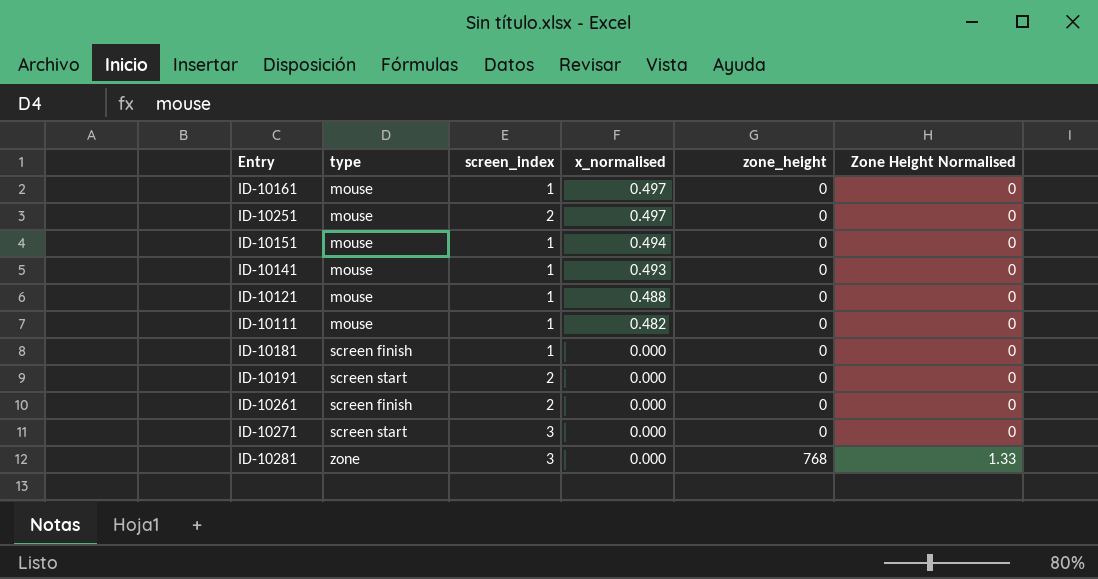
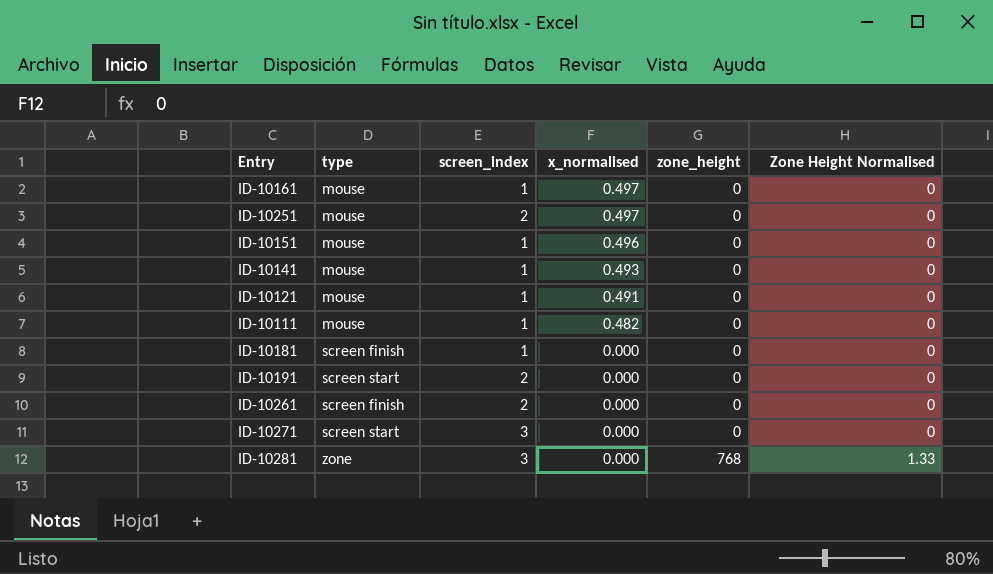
ID-10151 | x_normalised: 0.494 -> 0.496
ID-10121 | x_normalised: 0.488 -> 0.491

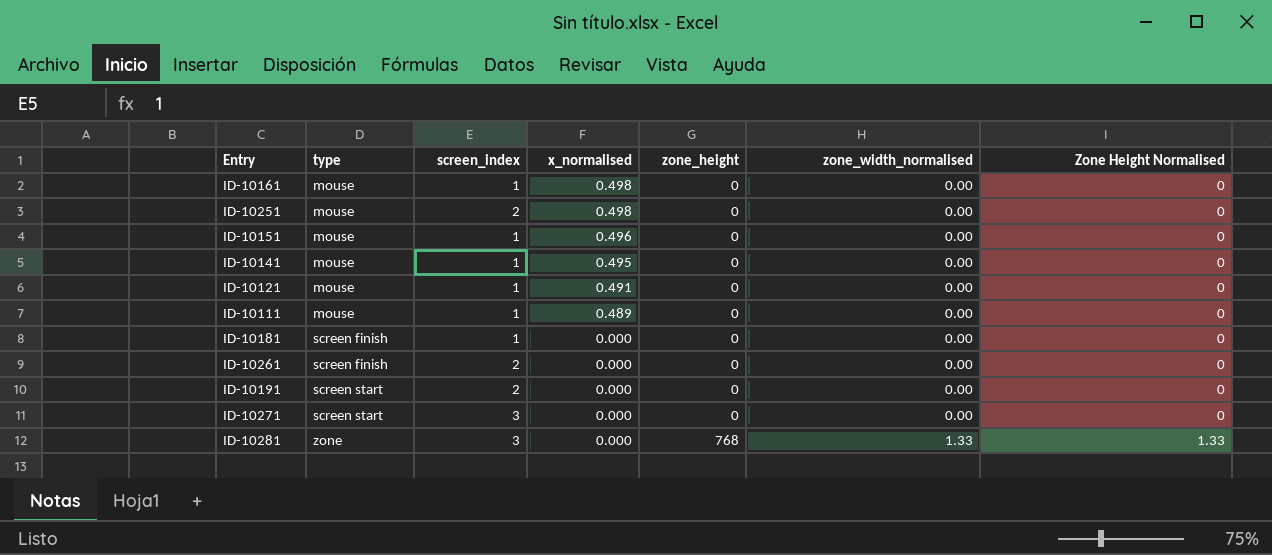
row order: x_normalised descending -> type ascending
column zone_width_normalised | position: none -> 6
ID-10161 | x_normalised: 0.497 -> 0.498
ID-10251 | x_normalised: 0.497 -> 0.498
ID-10141 | x_normalised: 0.493 -> 0.495
ID-10111 | x_normalised: 0.482 -> 0.489

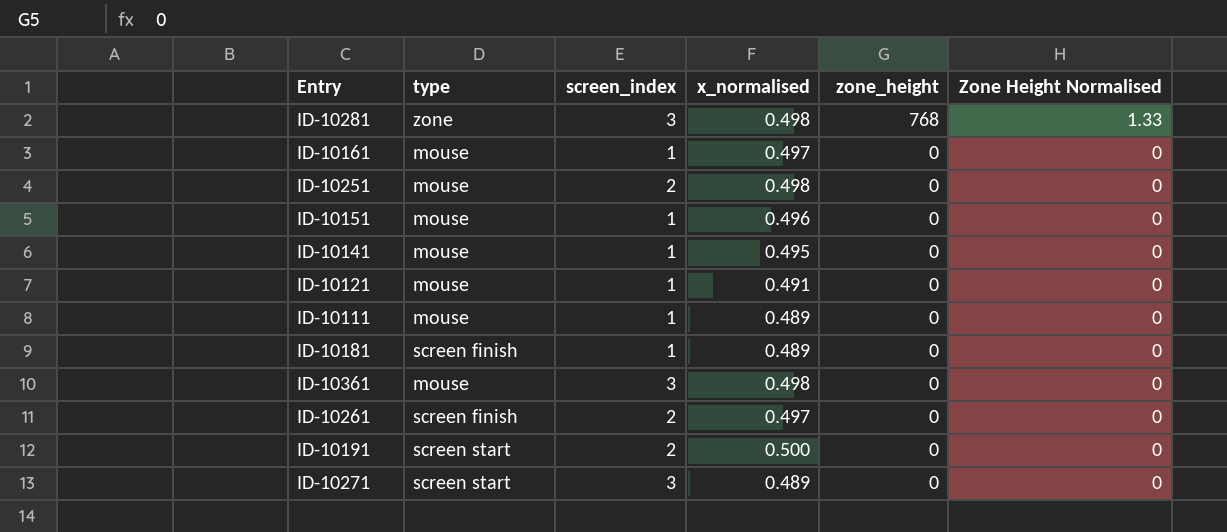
row order: type ascending -> zone_height descending
column zone_width_normalised | position: 6 -> none
ID-10281 | x_normalised: 0.000 -> 0.498
ID-10161 | x_normalised: 0.498 -> 0.497
ID-10181 | x_normalised: 0.000 -> 0.489
row ID-10361: none -> mouse | 3 | 0.498 | 0 | 0
ID-10261 | x_normalised: 0.000 -> 0.497
ID-10191 | x_normalised: 0.000 -> 0.500
ID-10271 | x_normalised: 0.000 -> 0.489

